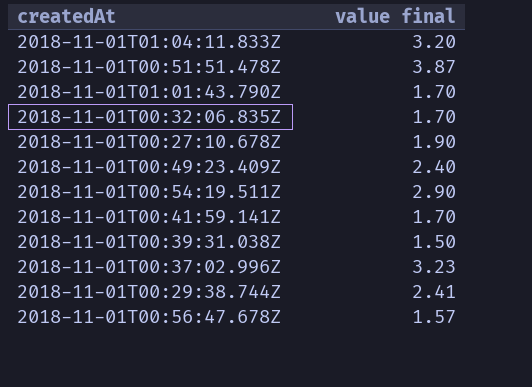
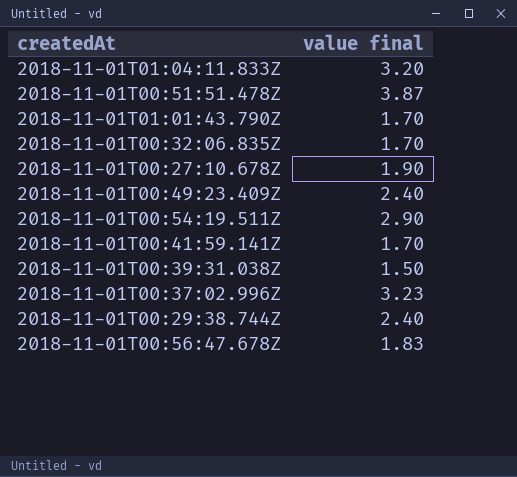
2018-11-01T00:29:38.744Z | value final: 2.41 -> 2.40
2018-11-01T00:56:47.678Z | value final: 1.57 -> 1.83

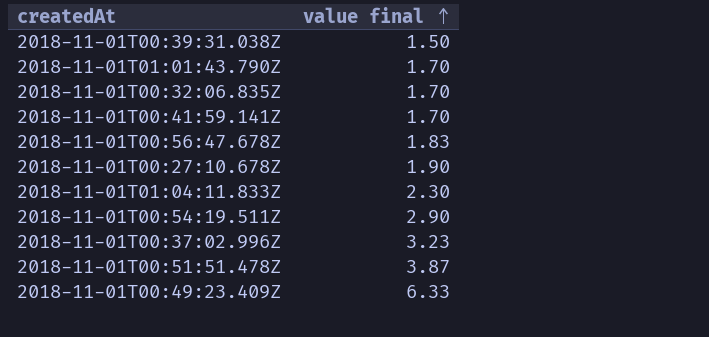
row order: none -> value final ascending
row 2018-11-01T00:29:38.744Z: 2.40 -> none
2018-11-01T01:04:11.833Z | value final: 3.20 -> 2.30
2018-11-01T00:49:23.409Z | value final: 2.40 -> 6.33

